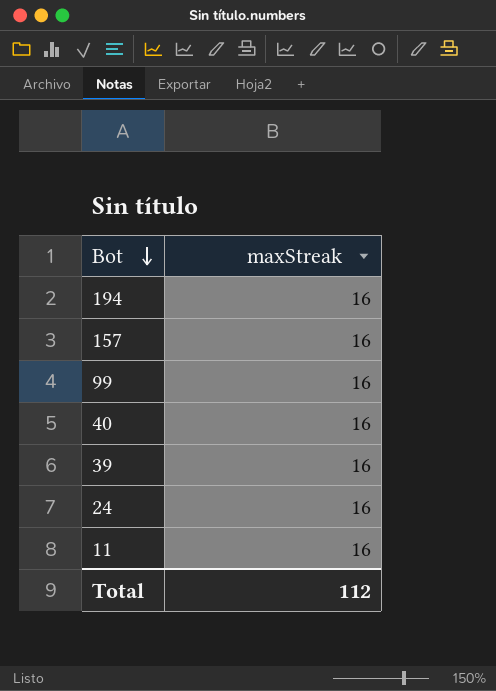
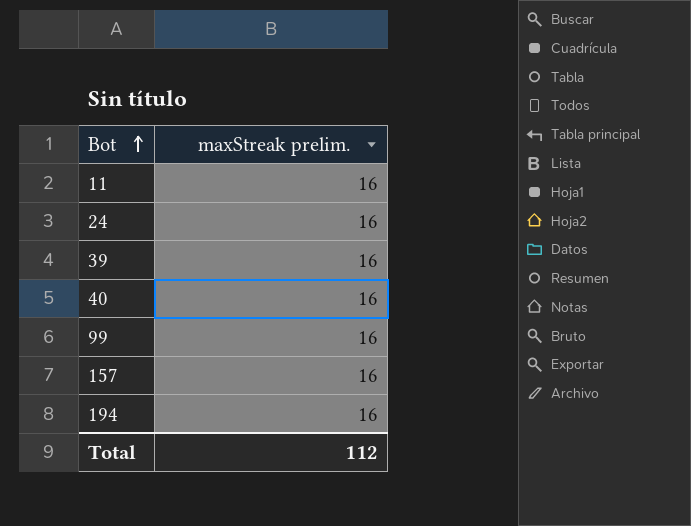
row order: Bot descending -> Bot ascending
column name: maxStreak -> maxStreak prelim.

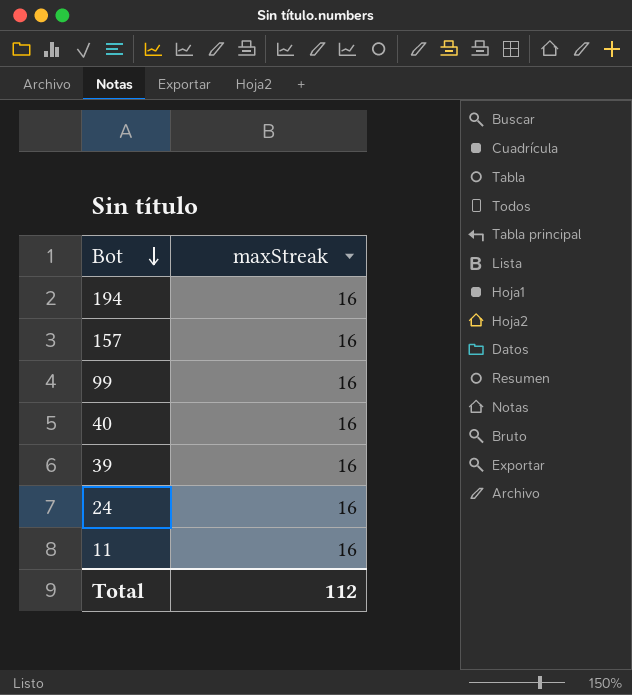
row order: Bot ascending -> Bot descending
column name: maxStreak prelim. -> maxStreak

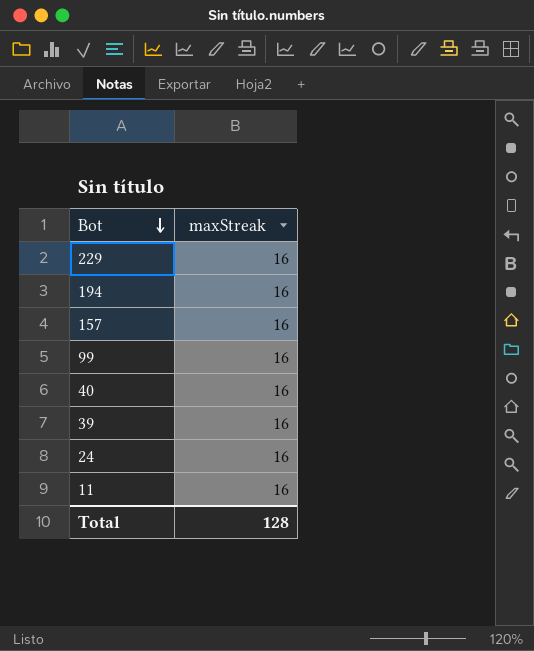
row 229: none -> 16
Total | maxStreak: 112 -> 128

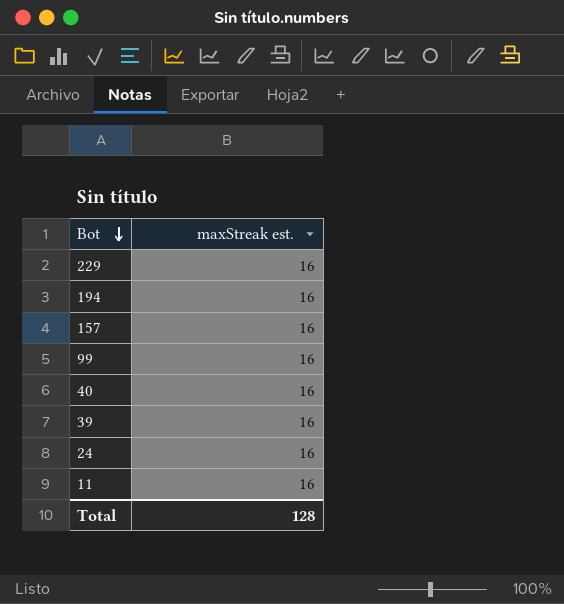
column name: maxStreak -> maxStreak est.

